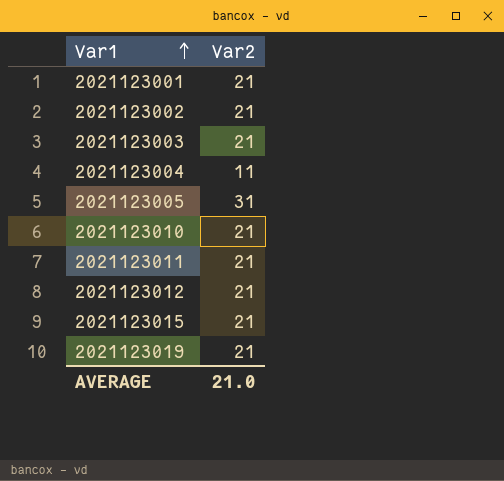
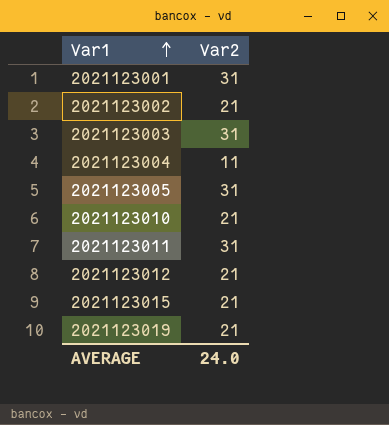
2021123001 | Var2: 21 -> 31
2021123003 | Var2: 21 -> 31
2021123011 | Var2: 21 -> 31
AVERAGE | Var2: 21.0 -> 24.0

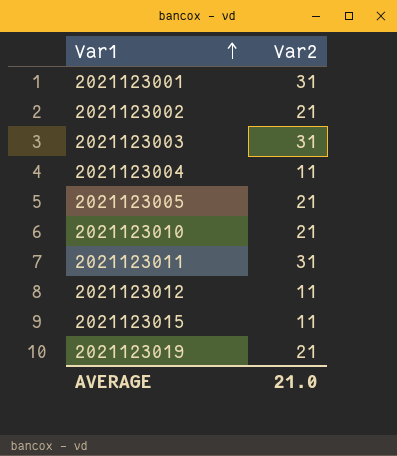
2021123005 | Var2: 31 -> 21
2021123012 | Var2: 21 -> 11
2021123015 | Var2: 21 -> 11
AVERAGE | Var2: 24.0 -> 21.0

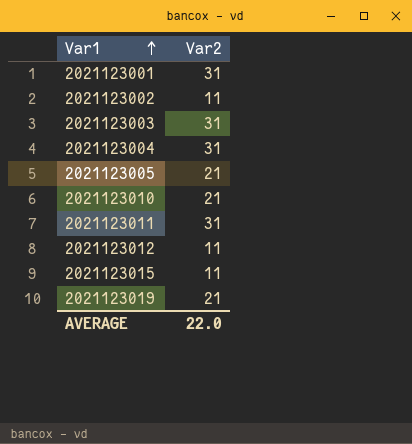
2021123002 | Var2: 21 -> 11
2021123004 | Var2: 11 -> 31
AVERAGE | Var2: 21.0 -> 22.0

